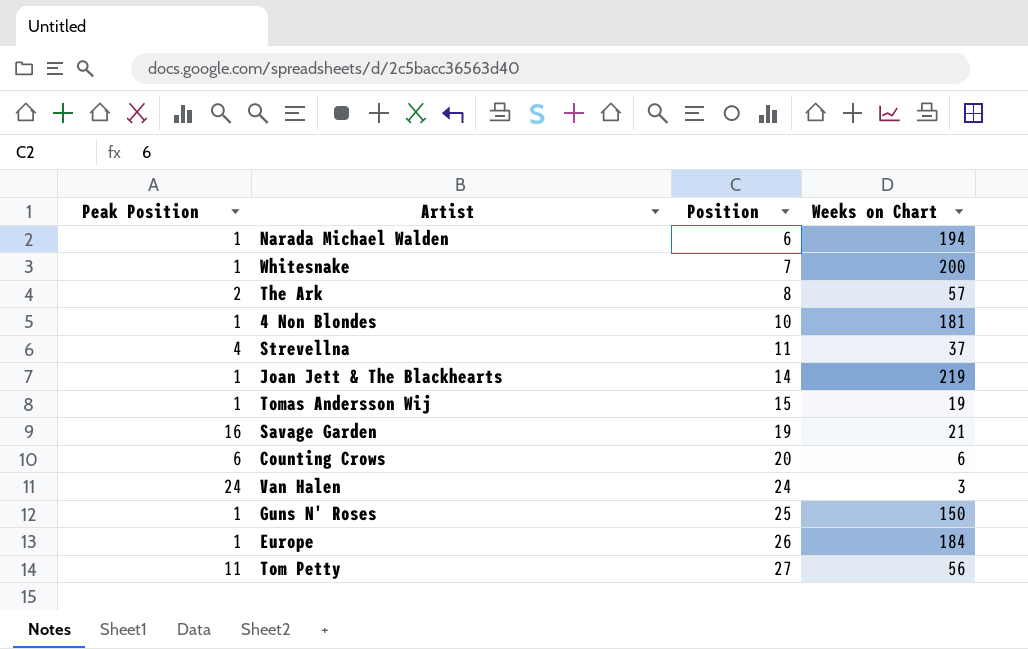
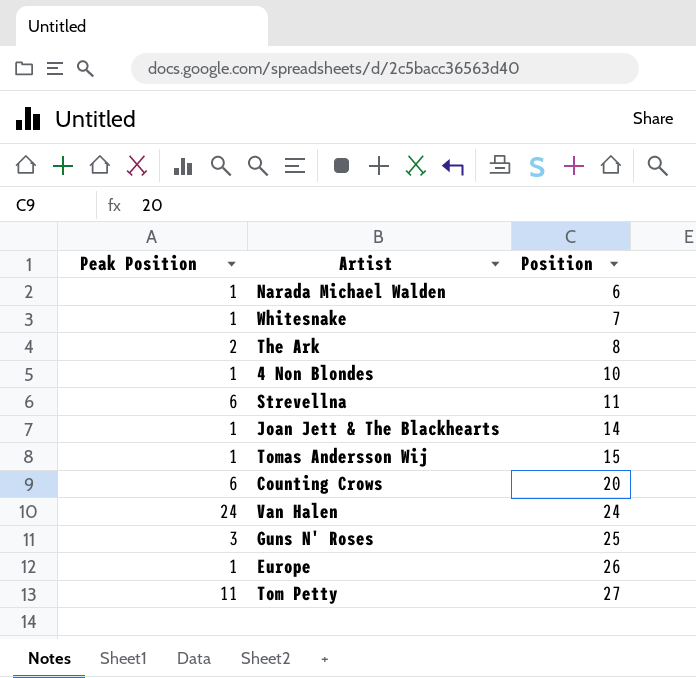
column Weeks on Chart | position: 4 -> none
row Savage Garden: 16 | 19 | 21 -> none
Strevellna | Peak Position: 4 -> 6
Guns N' Roses | Peak Position: 1 -> 3

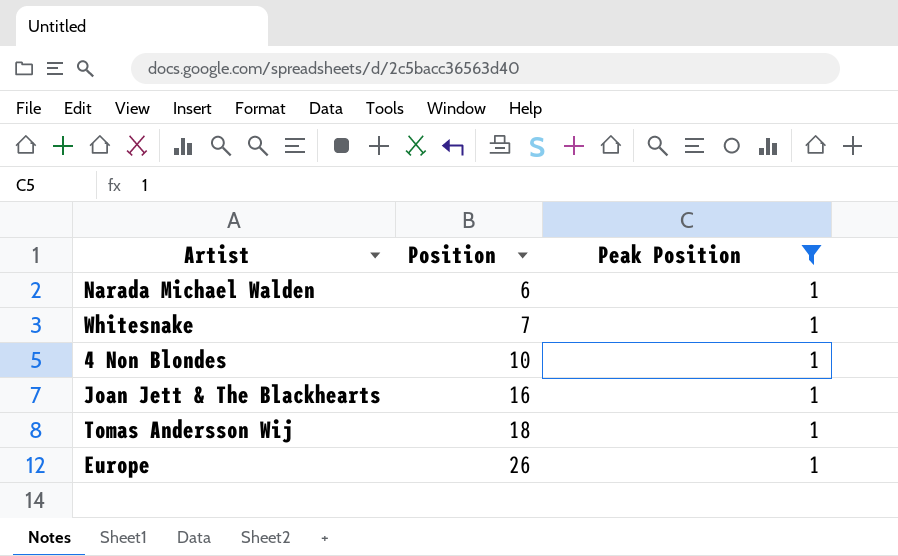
filter: none -> Peak Position = 1
column Peak Position | position: 1 -> 3
Joan Jett & The Blackhearts | Position: 14 -> 16
Tomas Andersson Wij | Position: 15 -> 18

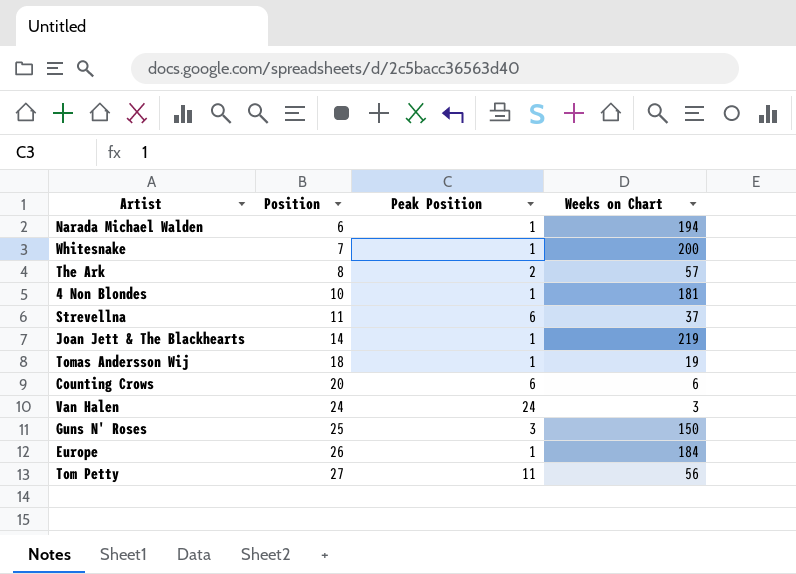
filter: Peak Position = 1 -> none
column Weeks on Chart | position: none -> 4
Joan Jett & The Blackhearts | Position: 16 -> 14

